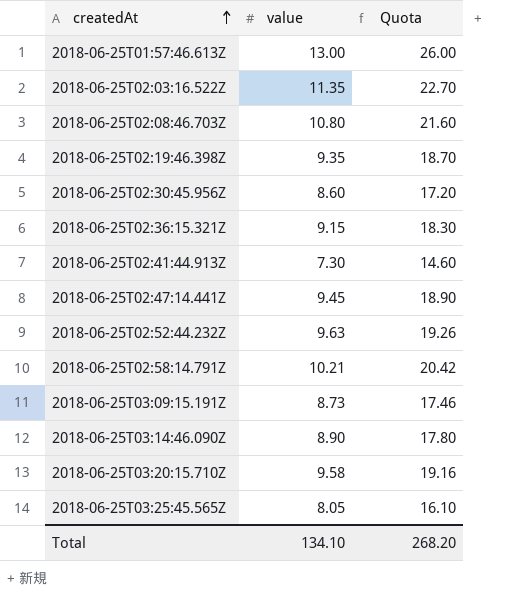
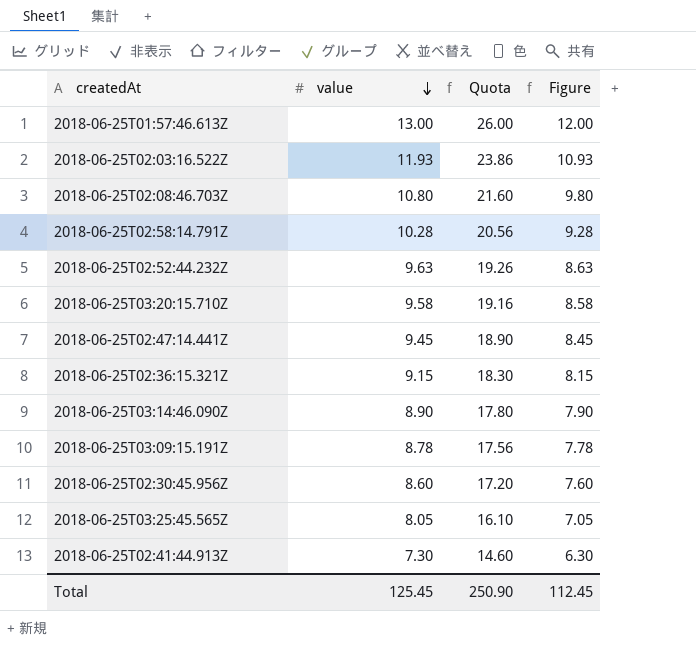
row order: createdAt ascending -> value descending
column Figure | formula: none -> [value] - 1
row 2018-06-25T02:19:46.398Z: 9.35 | 18.70 -> none
2018-06-25T02:03:16.522Z | value: 11.35 -> 11.93
2018-06-25T02:03:16.522Z | Quota: 22.70 -> 23.86
2018-06-25T02:58:14.791Z | value: 10.21 -> 10.28
2018-06-25T02:58:14.791Z | Quota: 20.42 -> 20.56
2018-06-25T03:09:15.191Z | value: 8.73 -> 8.78
2018-06-25T03:09:15.191Z | Quota: 17.46 -> 17.56
Total | value: 134.10 -> 125.45
Total | Quota: 268.20 -> 250.90

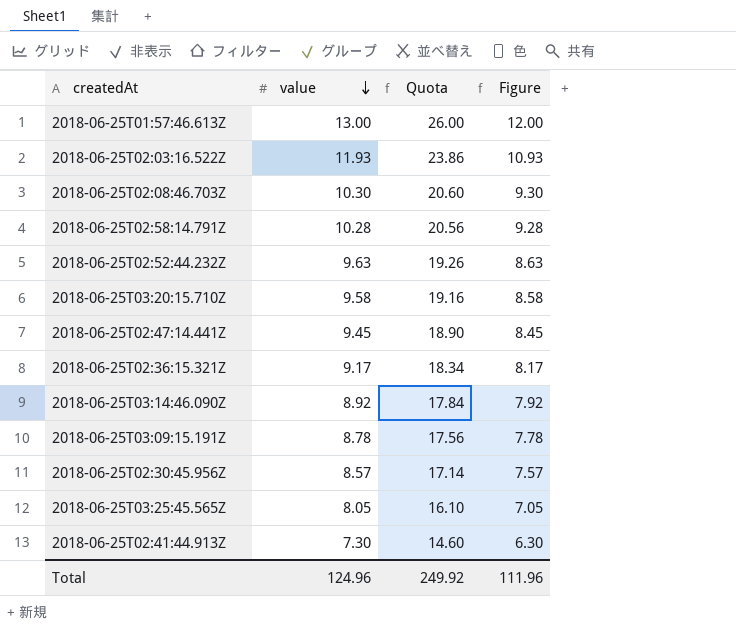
2018-06-25T02:08:46.703Z | value: 10.80 -> 10.30
2018-06-25T02:08:46.703Z | Quota: 21.60 -> 20.60
2018-06-25T02:08:46.703Z | Figure: 9.80 -> 9.30
2018-06-25T02:36:15.321Z | value: 9.15 -> 9.17
2018-06-25T02:36:15.321Z | Quota: 18.30 -> 18.34
2018-06-25T02:36:15.321Z | Figure: 8.15 -> 8.17
2018-06-25T03:14:46.090Z | value: 8.90 -> 8.92
2018-06-25T03:14:46.090Z | Quota: 17.80 -> 17.84
2018-06-25T03:14:46.090Z | Figure: 7.90 -> 7.92
2018-06-25T02:30:45.956Z | value: 8.60 -> 8.57
2018-06-25T02:30:45.956Z | Quota: 17.20 -> 17.14
2018-06-25T02:30:45.956Z | Figure: 7.60 -> 7.57
Total | value: 125.45 -> 124.96
Total | Quota: 250.90 -> 249.92
Total | Figure: 112.45 -> 111.96

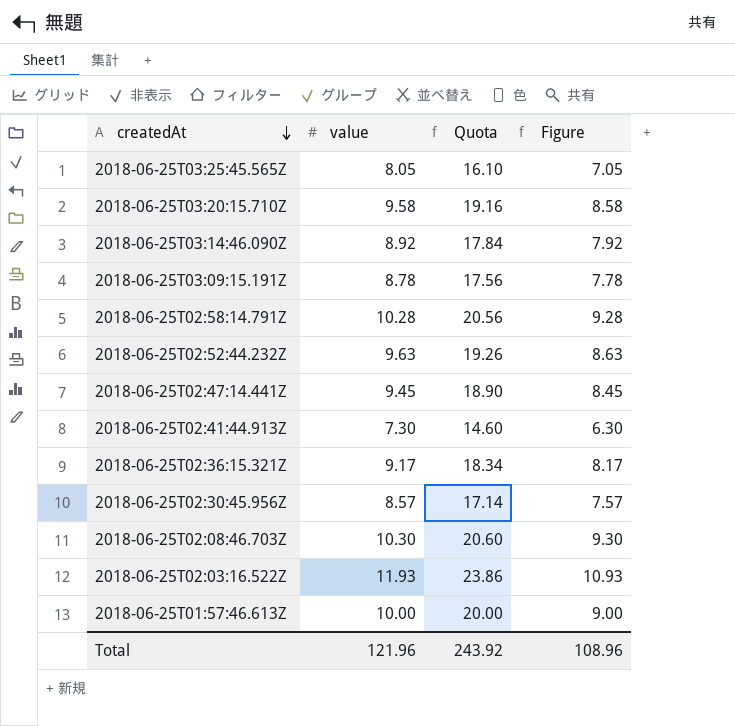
row order: value descending -> createdAt descending
2018-06-25T01:57:46.613Z | value: 13.00 -> 10.00
2018-06-25T01:57:46.613Z | Quota: 26.00 -> 20.00
2018-06-25T01:57:46.613Z | Figure: 12.00 -> 9.00
Total | value: 124.96 -> 121.96
Total | Quota: 249.92 -> 243.92
Total | Figure: 111.96 -> 108.96

